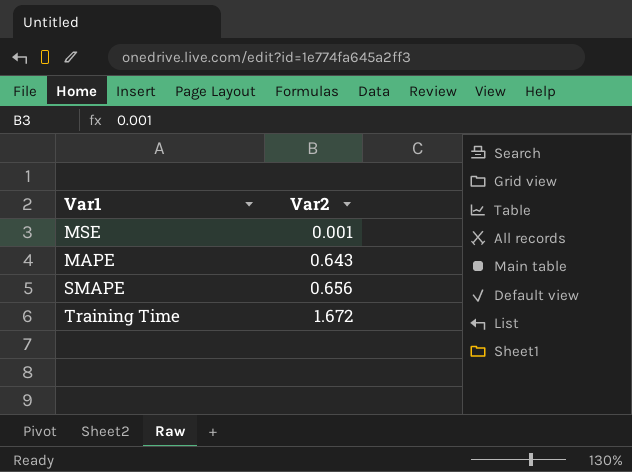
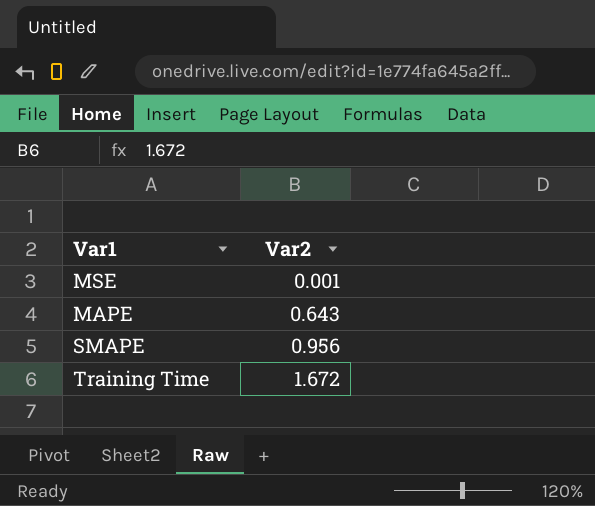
SMAPE | Var2: 0.656 -> 0.956

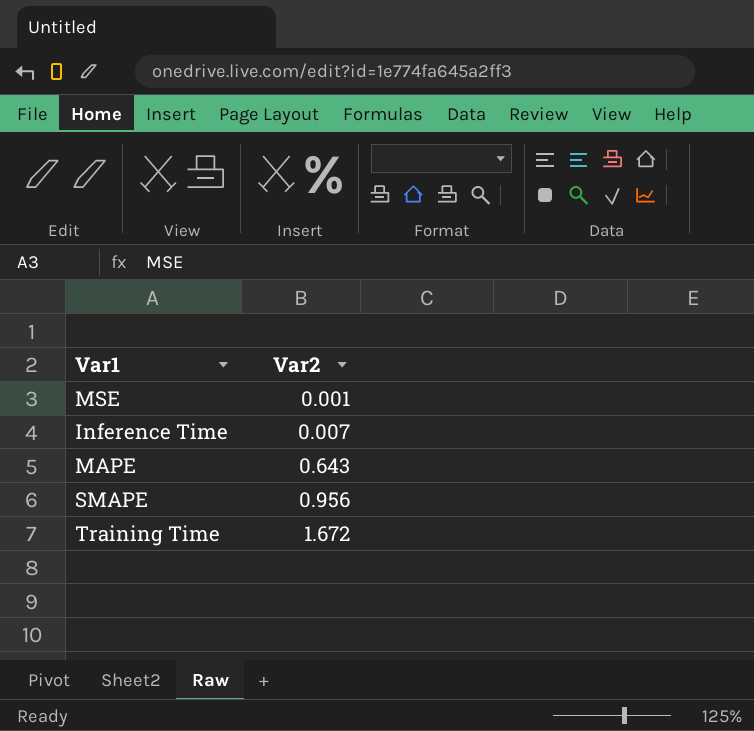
row Inference Time: none -> 0.007

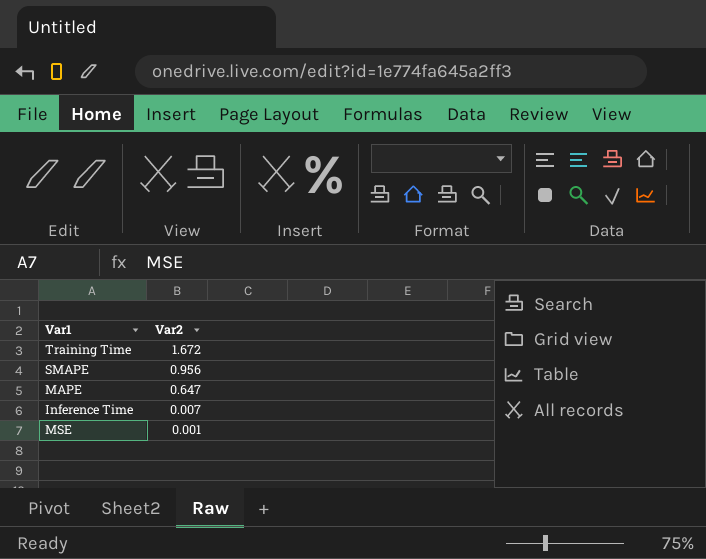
row order: Var2 ascending -> Var2 descending
MAPE | Var2: 0.643 -> 0.647

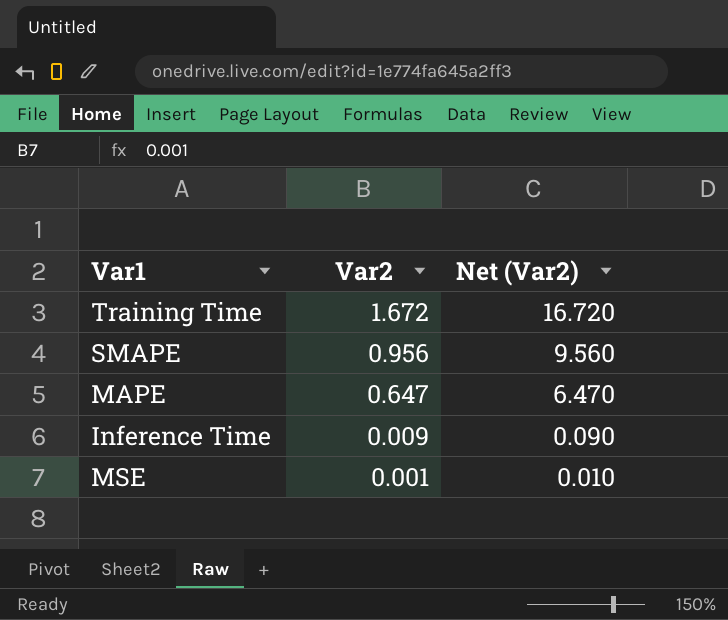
column Net (Var2) | formula: none -> [Var2] * 10
Inference Time | Var2: 0.007 -> 0.009

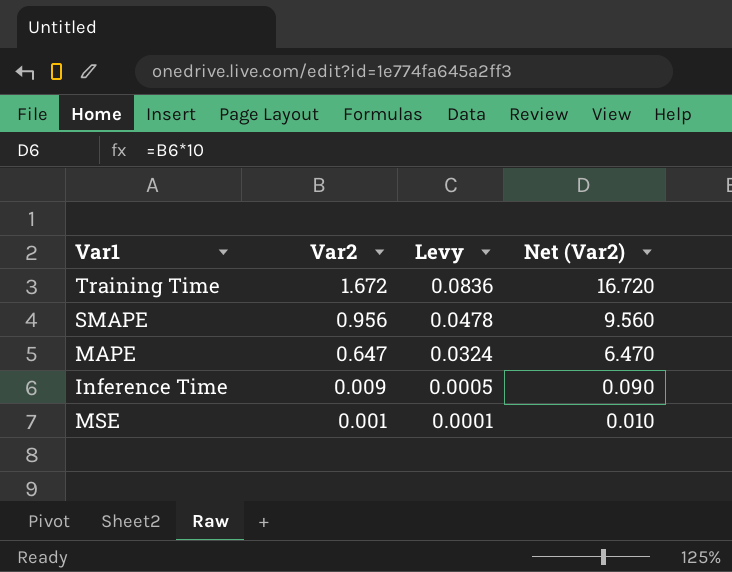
column Levy | formula: none -> [Var2] * 0.05

